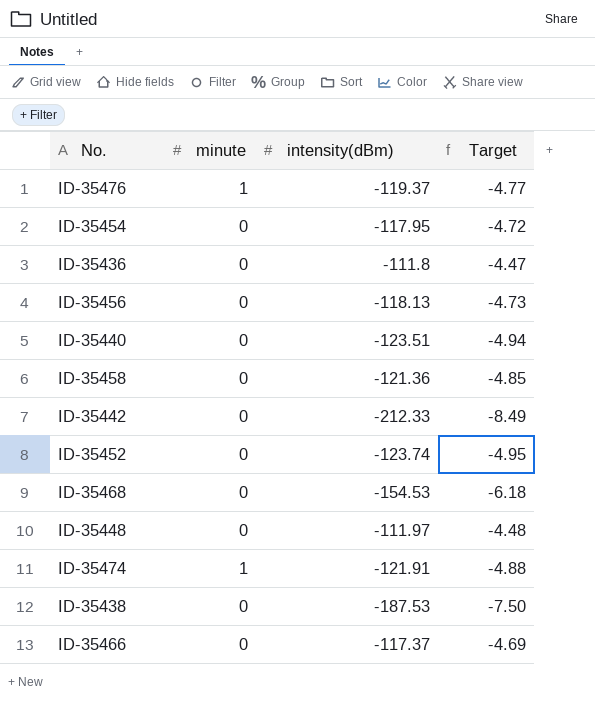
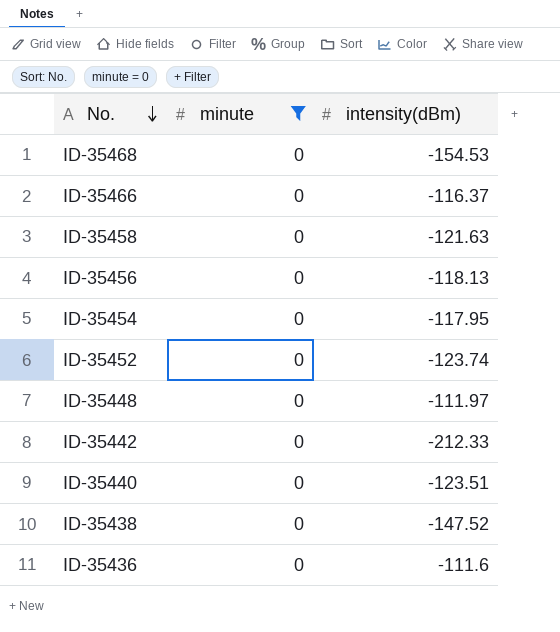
filter: none -> minute = 0
row order: none -> No. descending
column Target | formula: [intensity(dBm)] * 0.04 -> none
ID-35466 | intensity(dBm): -117.37 -> -116.37
ID-35458 | intensity(dBm): -121.36 -> -121.63
ID-35438 | intensity(dBm): -187.53 -> -147.52
ID-35436 | intensity(dBm): -111.8 -> -111.6

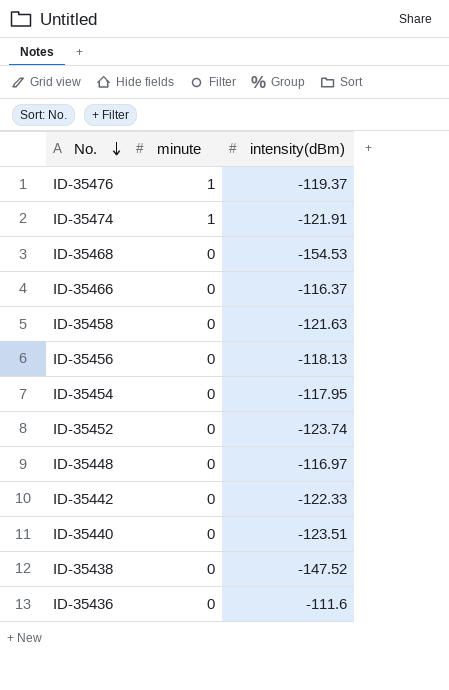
filter: minute = 0 -> none
ID-35448 | intensity(dBm): -111.97 -> -116.97
ID-35442 | intensity(dBm): -212.33 -> -122.33

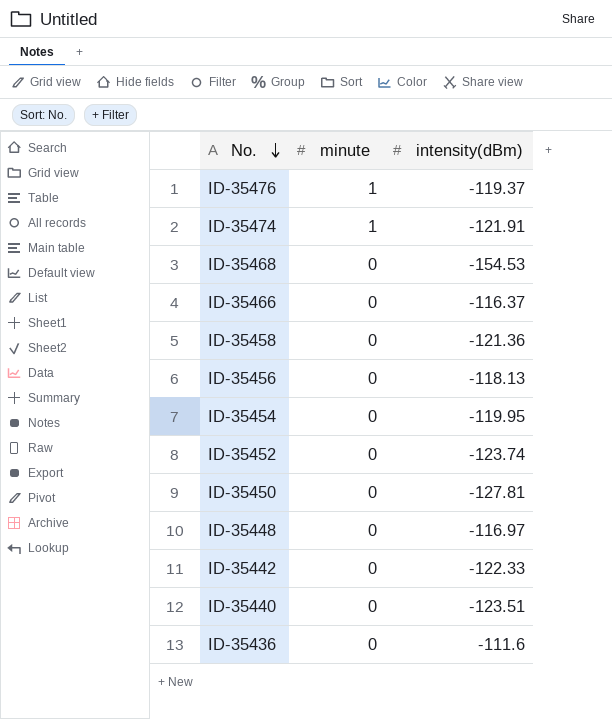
row ID-35438: 0 | -147.52 -> none
ID-35458 | intensity(dBm): -121.63 -> -121.36
ID-35454 | intensity(dBm): -117.95 -> -119.95
row ID-35450: none -> 0 | -127.81

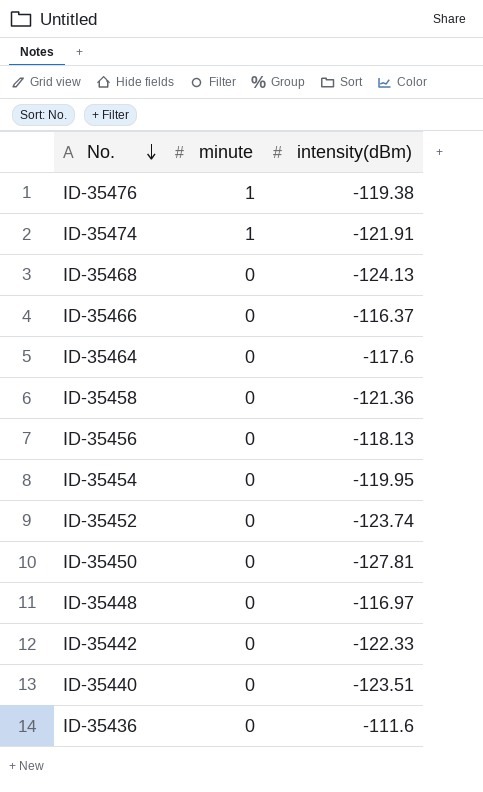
ID-35476 | intensity(dBm): -119.37 -> -119.38
ID-35468 | intensity(dBm): -154.53 -> -124.13
row ID-35464: none -> 0 | -117.6

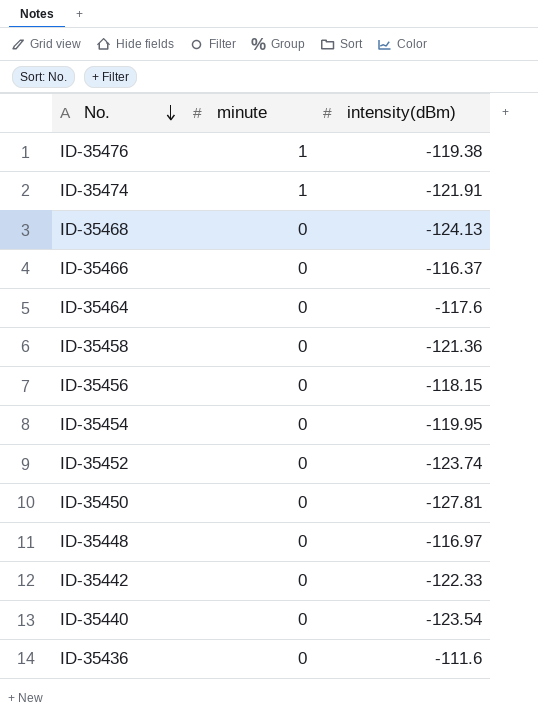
ID-35456 | intensity(dBm): -118.13 -> -118.15
ID-35440 | intensity(dBm): -123.51 -> -123.54

